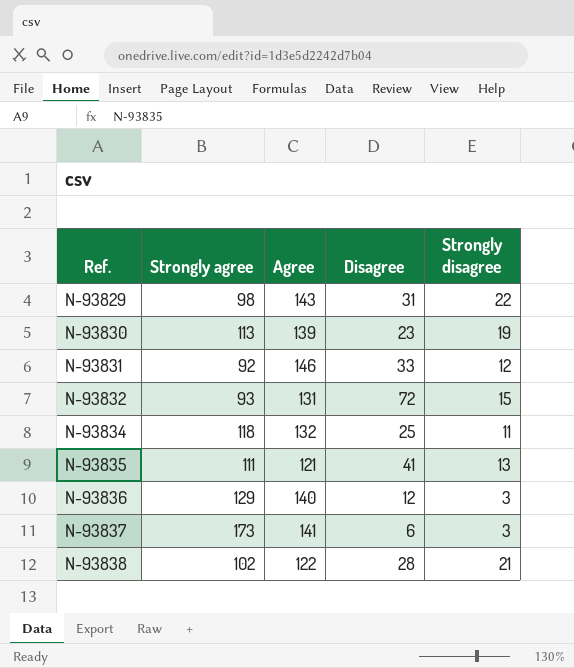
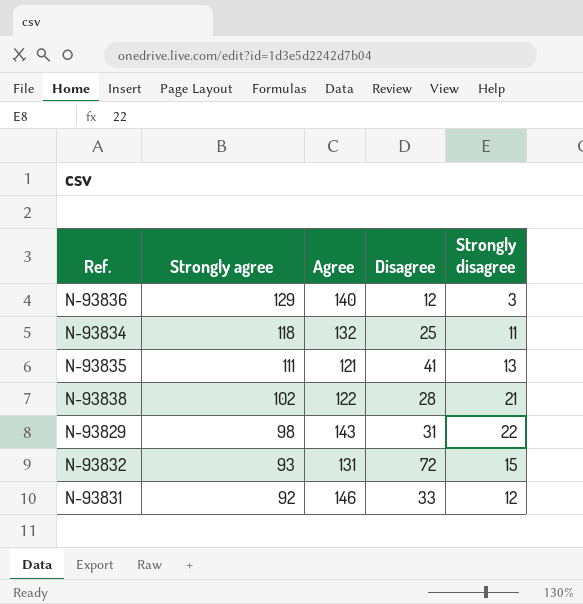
row order: Ref. ascending -> Strongly agree descending
row N-93830: 113 | 139 | 23 | 19 -> none
row N-93837: 173 | 141 | 6 | 3 -> none

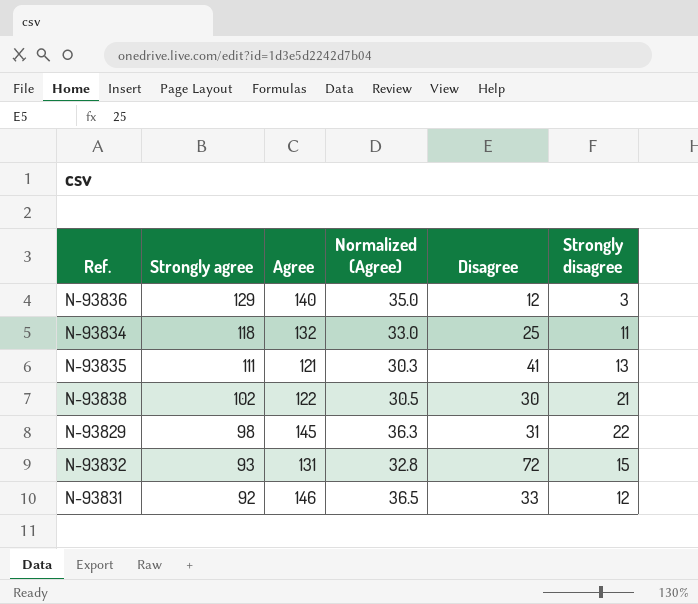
column Normalized (Agree) | formula: none -> [Agree] * 0.25
N-93838 | Disagree: 28 -> 30
N-93829 | Agree: 143 -> 145

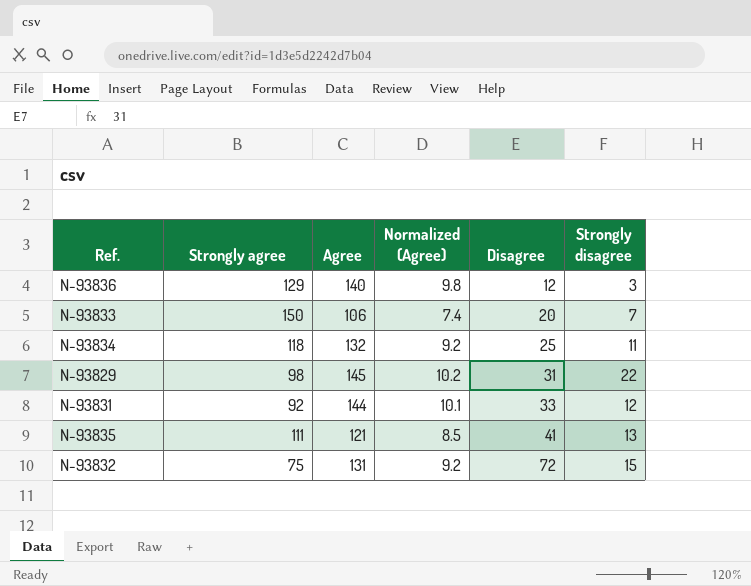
row order: Strongly agree descending -> Disagree ascending
column Normalized (Agree) | formula: [Agree] * 0.25 -> [Agree] * 0.07
row N-93838: 102 | 122 | 30.5 | 30 | 21 -> none
row N-93833: none -> 150 | 106 | 7.4 | 20 | 7
N-93831 | Agree: 146 -> 144
N-93832 | Strongly agree: 93 -> 75

